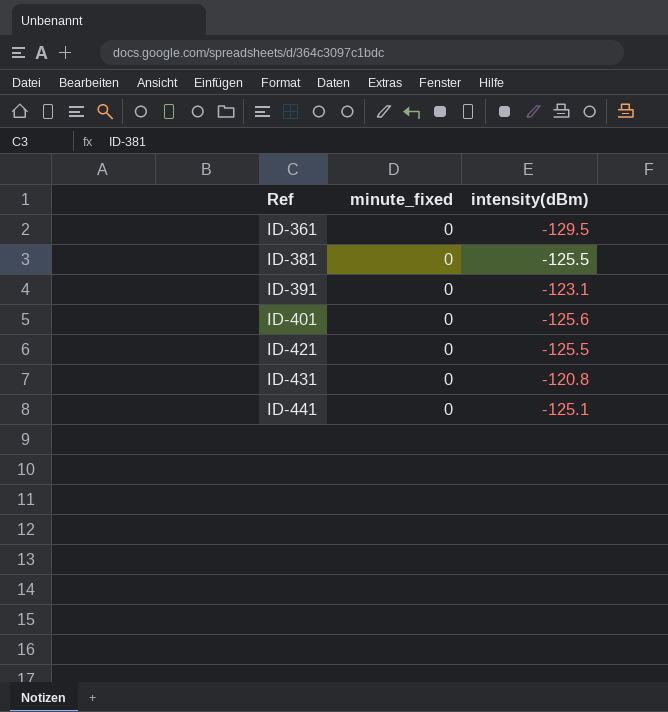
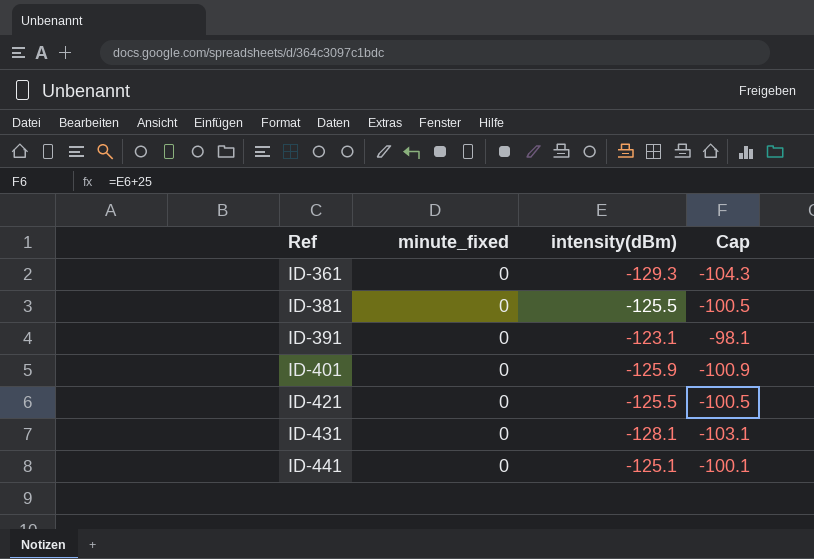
column Cap | formula: none -> [intensity(dBm)] + 25
ID-361 | intensity(dBm): -129.5 -> -129.3
ID-401 | intensity(dBm): -125.6 -> -125.9
ID-431 | intensity(dBm): -120.8 -> -128.1

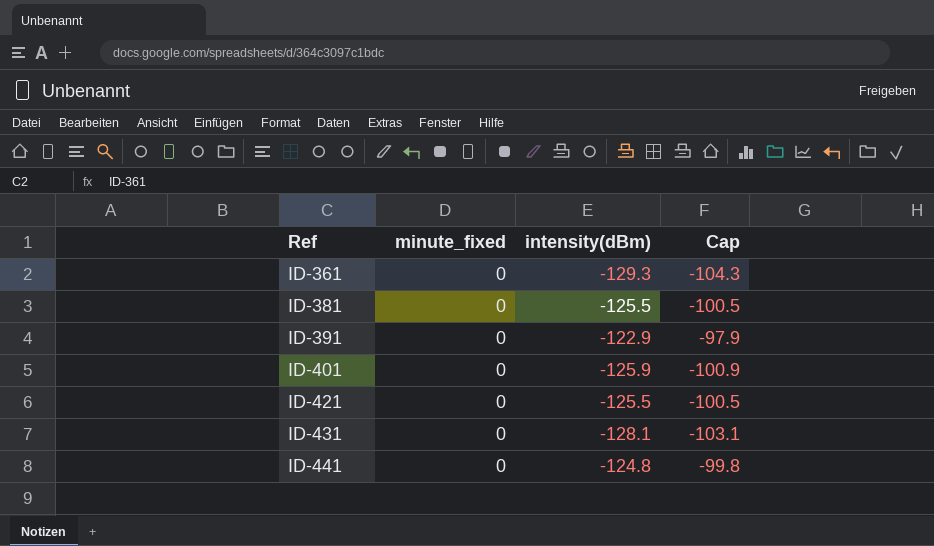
ID-391 | intensity(dBm): -123.1 -> -122.9
ID-391 | Cap: -98.1 -> -97.9
ID-441 | intensity(dBm): -125.1 -> -124.8
ID-441 | Cap: -100.1 -> -99.8

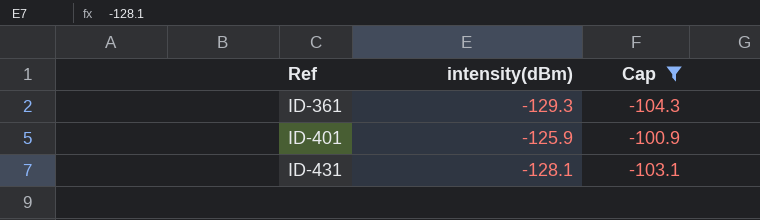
filter: none -> Cap <= -100.9
column minute_fixed | position: 2 -> none

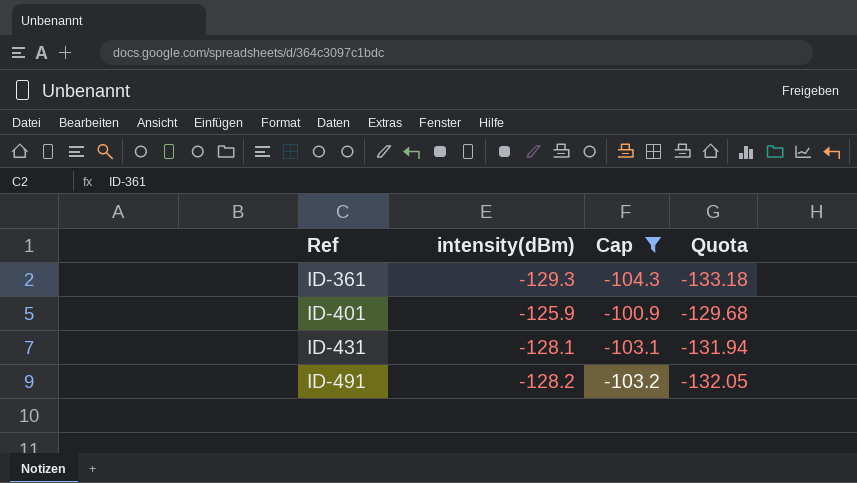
column Quota | formula: none -> [intensity(dBm)] * 1.03
row ID-491: none -> -128.2 | -103.2 | -132.05

